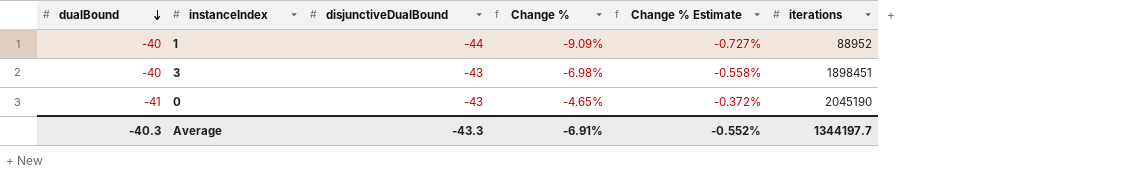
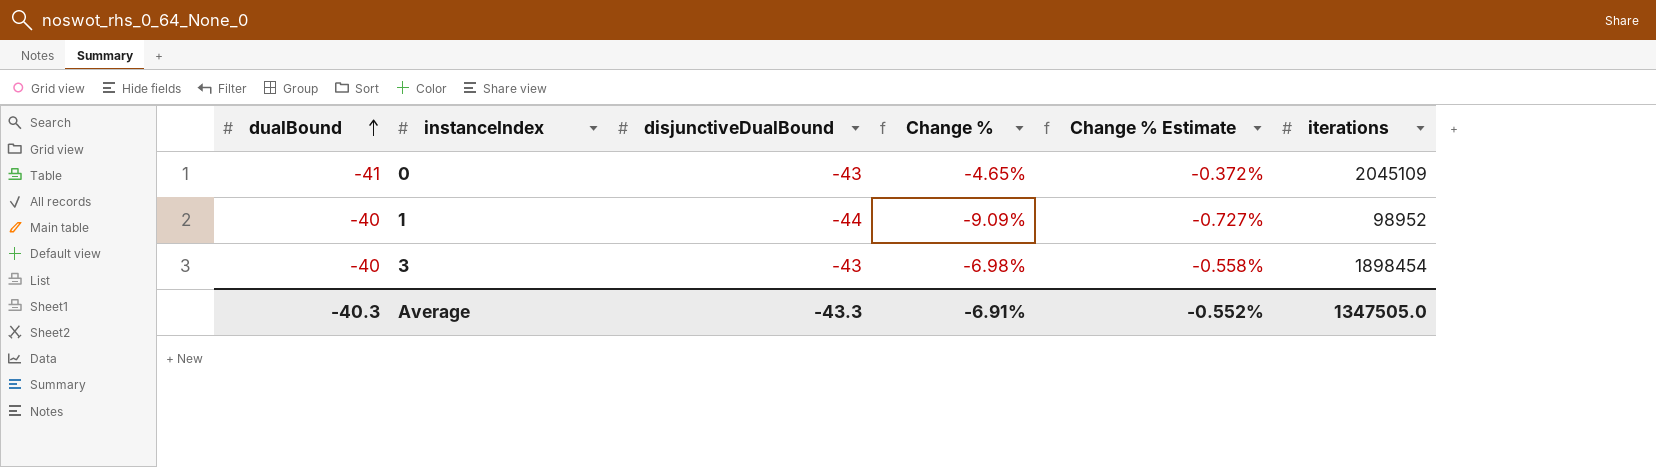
row order: dualBound descending -> dualBound ascending
0 | iterations: 2045190 -> 2045109
1 | iterations: 88952 -> 98952
3 | iterations: 1898451 -> 1898454
Average | iterations: 1344197.7 -> 1347505.0

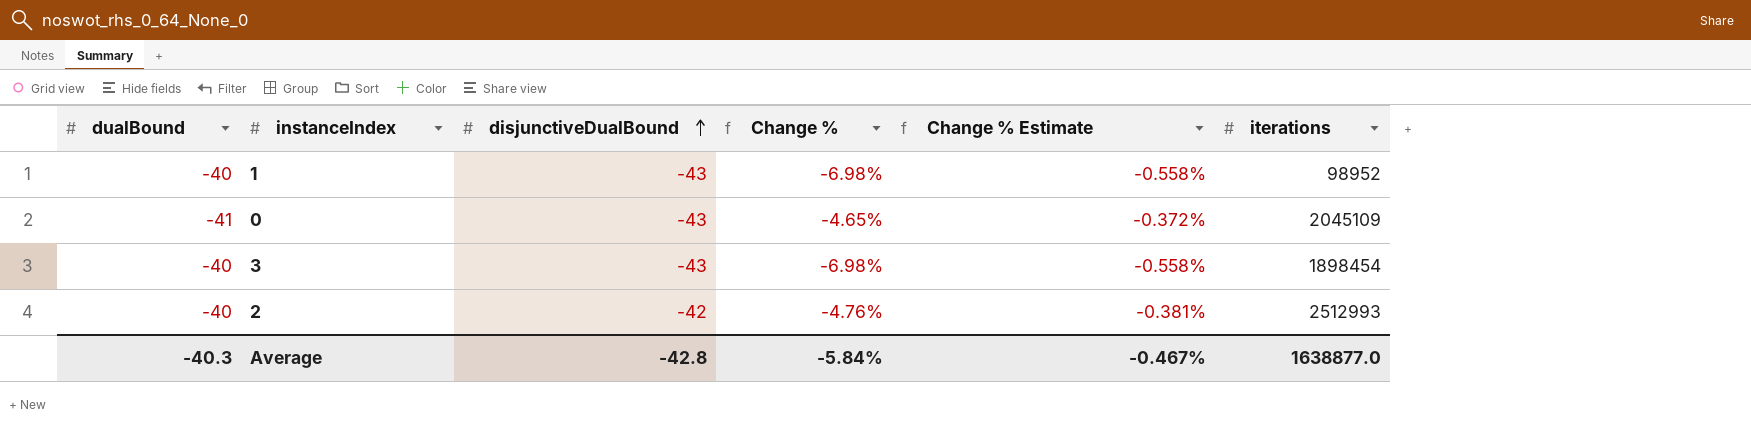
row order: dualBound ascending -> disjunctiveDualBound ascending
1 | disjunctiveDualBound: -44 -> -43
1 | Change %: -9.09% -> -6.98%
1 | Change % Estimate: -0.727% -> -0.558%
row 2: none -> -40 | -42 | -4.76% | -0.381% | 2512993
Average | disjunctiveDualBound: -43.3 -> -42.8
Average | Change %: -6.91% -> -5.84%
Average | Change % Estimate: -0.552% -> -0.467%
Average | iterations: 1347505.0 -> 1638877.0

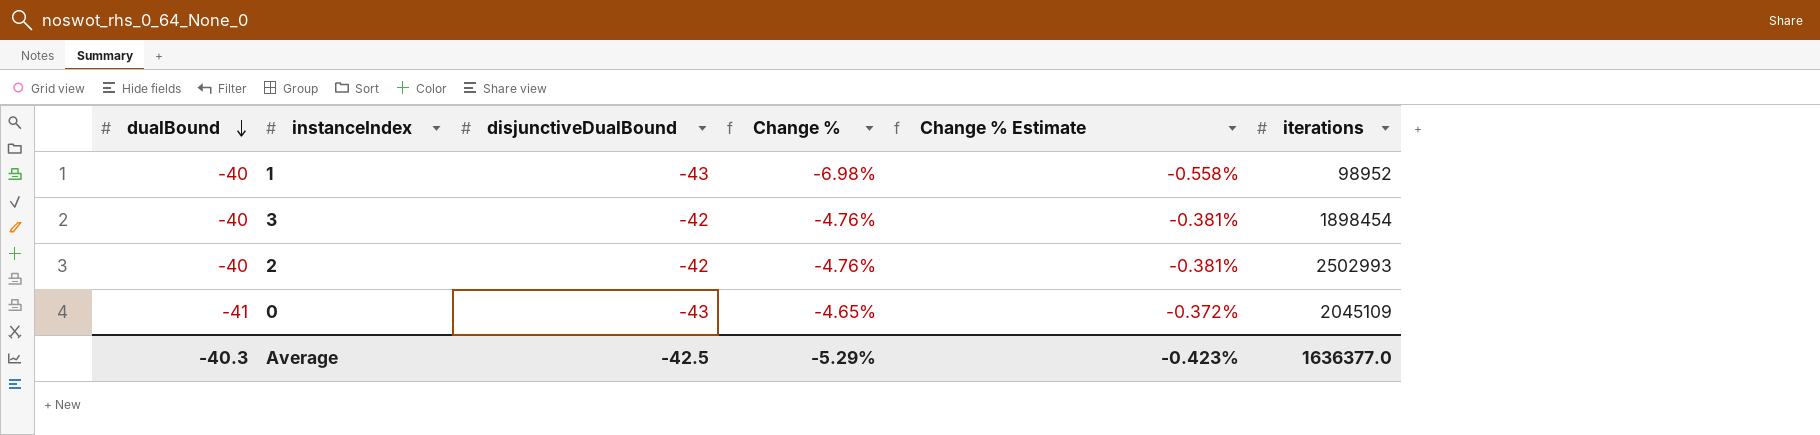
row order: disjunctiveDualBound ascending -> dualBound descending
3 | disjunctiveDualBound: -43 -> -42
3 | Change %: -6.98% -> -4.76%
3 | Change % Estimate: -0.558% -> -0.381%
2 | iterations: 2512993 -> 2502993
Average | disjunctiveDualBound: -42.8 -> -42.5
Average | Change %: -5.84% -> -5.29%
Average | Change % Estimate: -0.467% -> -0.423%
Average | iterations: 1638877.0 -> 1636377.0

